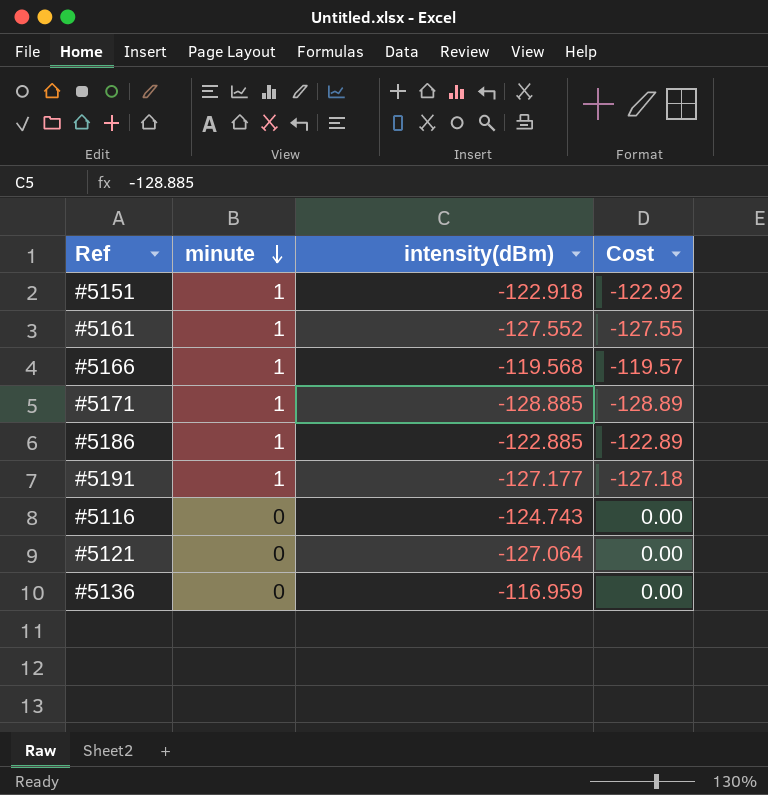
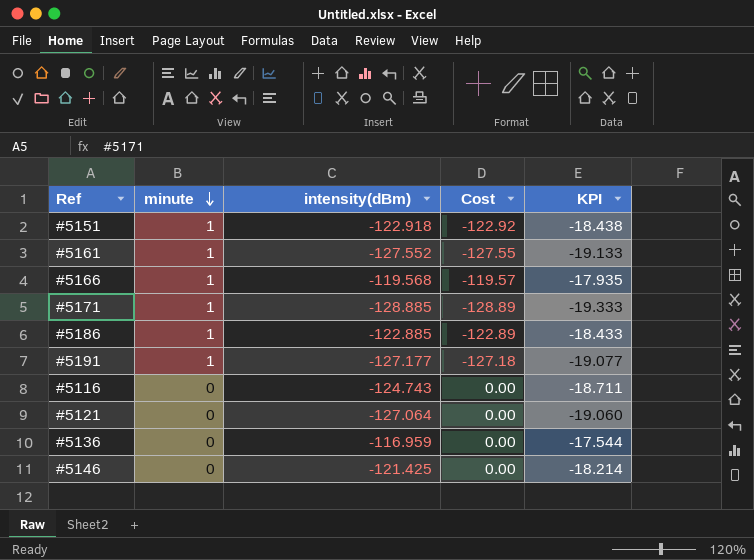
column KPI | formula: none -> [intensity(dBm)] * 0.15
row #5146: none -> 0 | -121.425 | 0.00 | -18.214

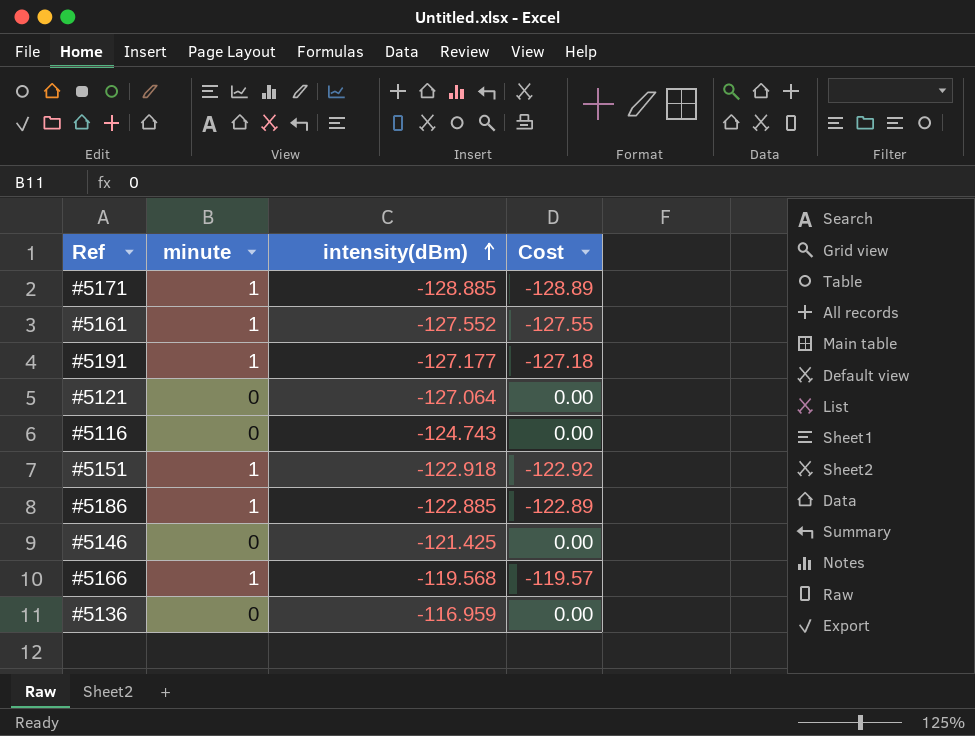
row order: minute descending -> intensity(dBm) ascending
column KPI | formula: [intensity(dBm)] * 0.15 -> none

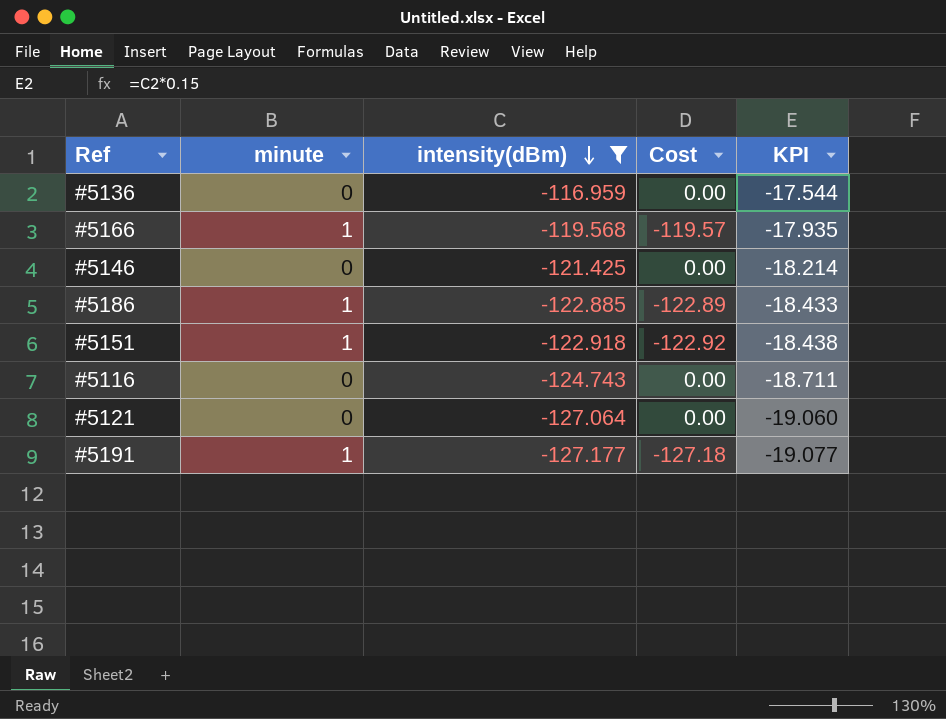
filter: none -> intensity(dBm) >= -127.177
row order: intensity(dBm) ascending -> intensity(dBm) descending
column KPI | formula: none -> [intensity(dBm)] * 0.15

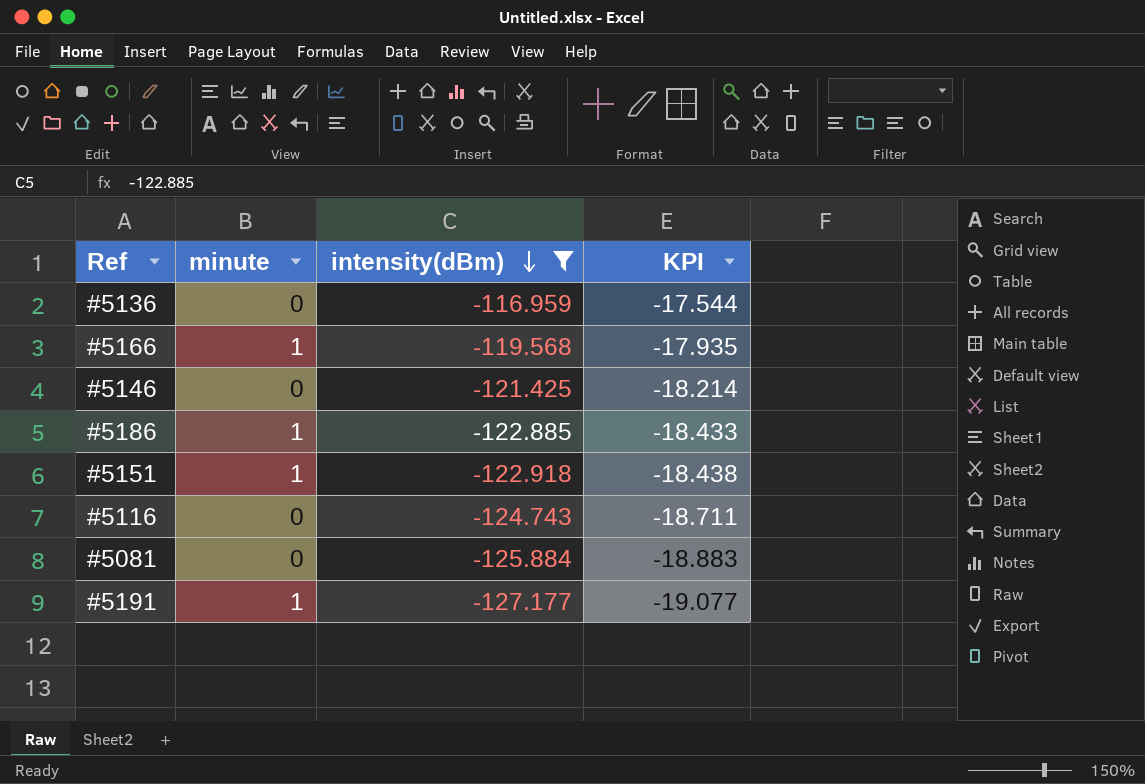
column Cost | formula: [minute] * [intensity(dBm)] -> none
row #5121: 0 | -127.064 | 0.00 | -19.060 -> none
row #5081: none -> 0 | -125.884 | -18.883

